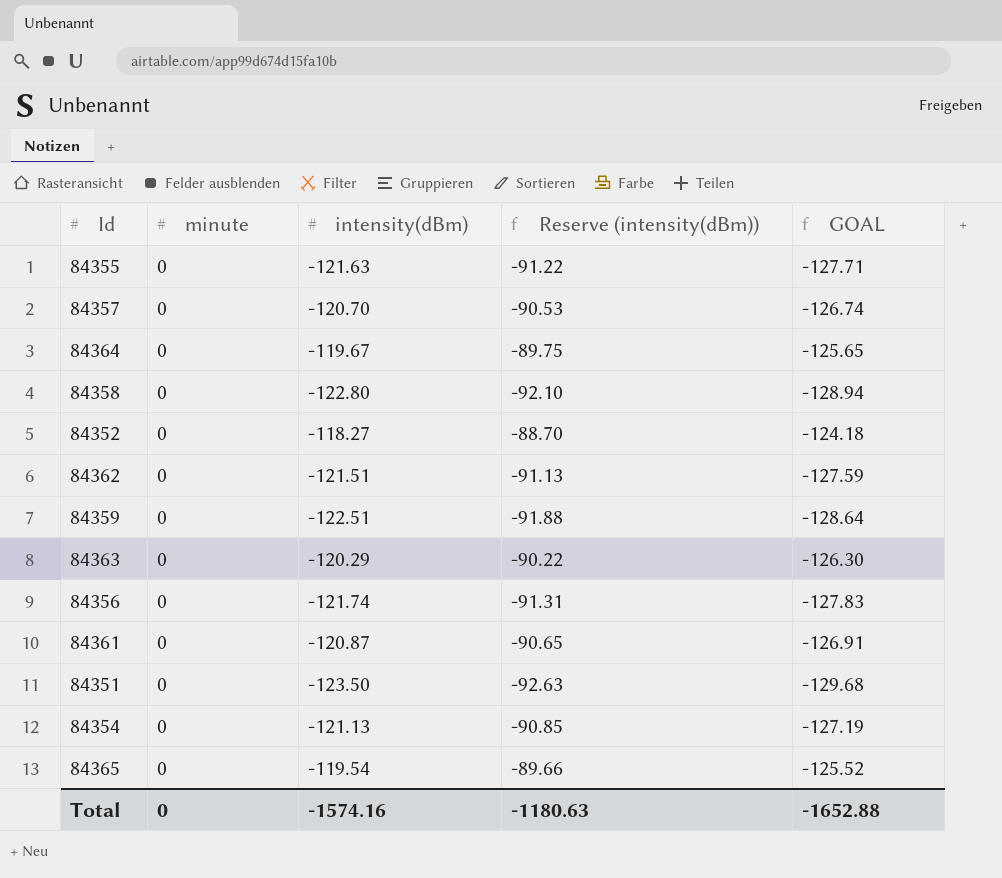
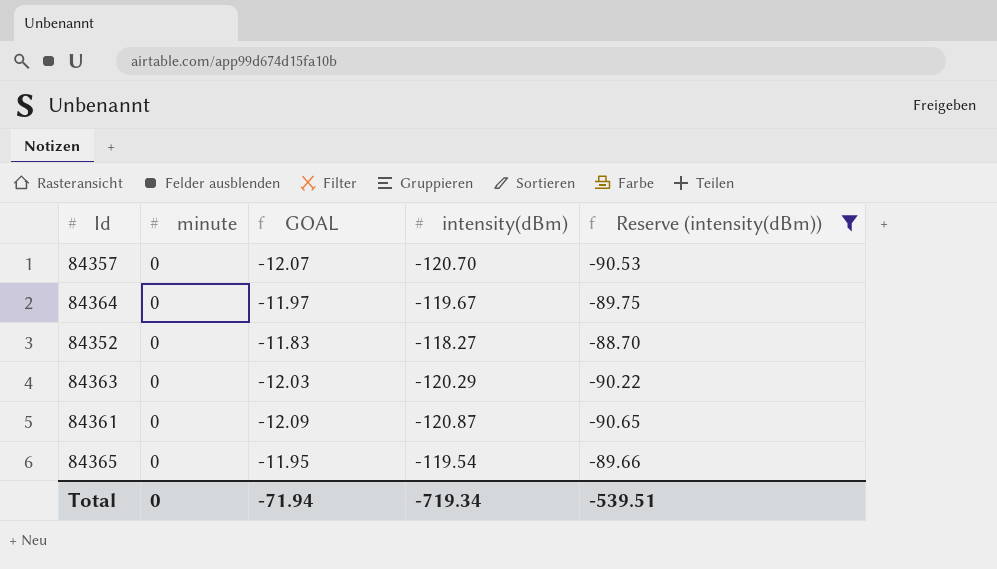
filter: none -> Reserve (intensity(dBm)) >= -90.65
column GOAL | formula: [intensity(dBm)] * 1.05 -> [intensity(dBm)] * 0.1
column GOAL | position: 5 -> 3
Total | GOAL: -1652.88 -> -71.94
Total | intensity(dBm): -1574.16 -> -719.34
Total | Reserve (intensity(dBm)): -1180.63 -> -539.51

